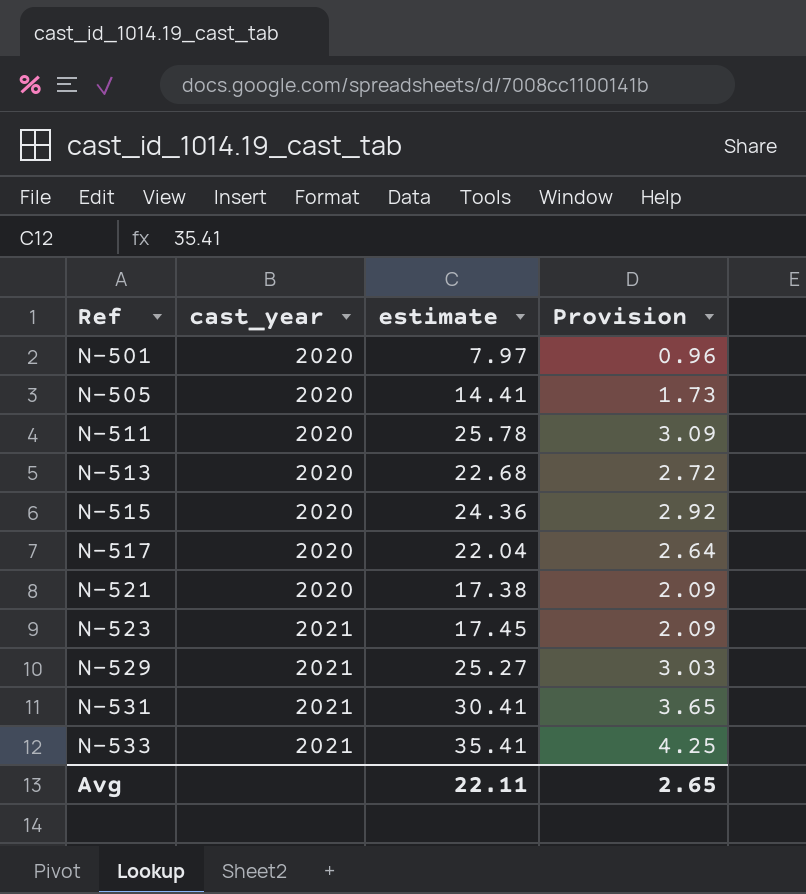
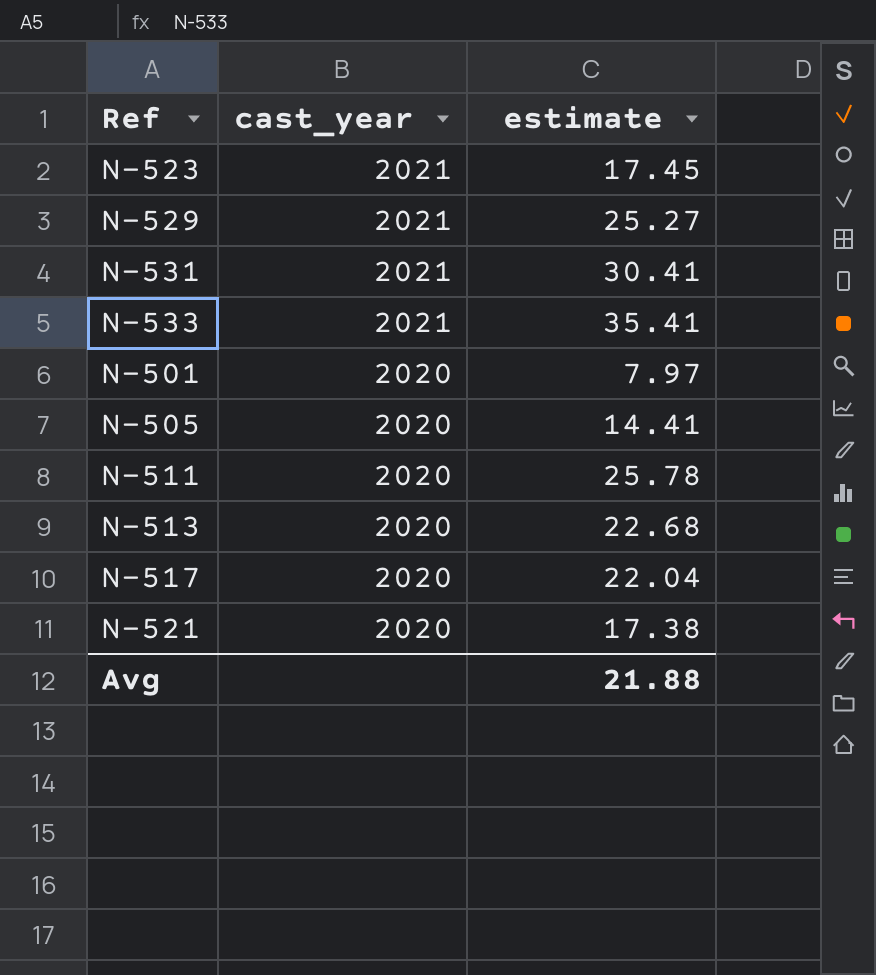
row order: Ref ascending -> cast_year descending
column Provision | formula: [estimate] * 0.12 -> none
row N-515: 2020 | 24.36 | 2.92 -> none
Avg | estimate: 22.11 -> 21.88

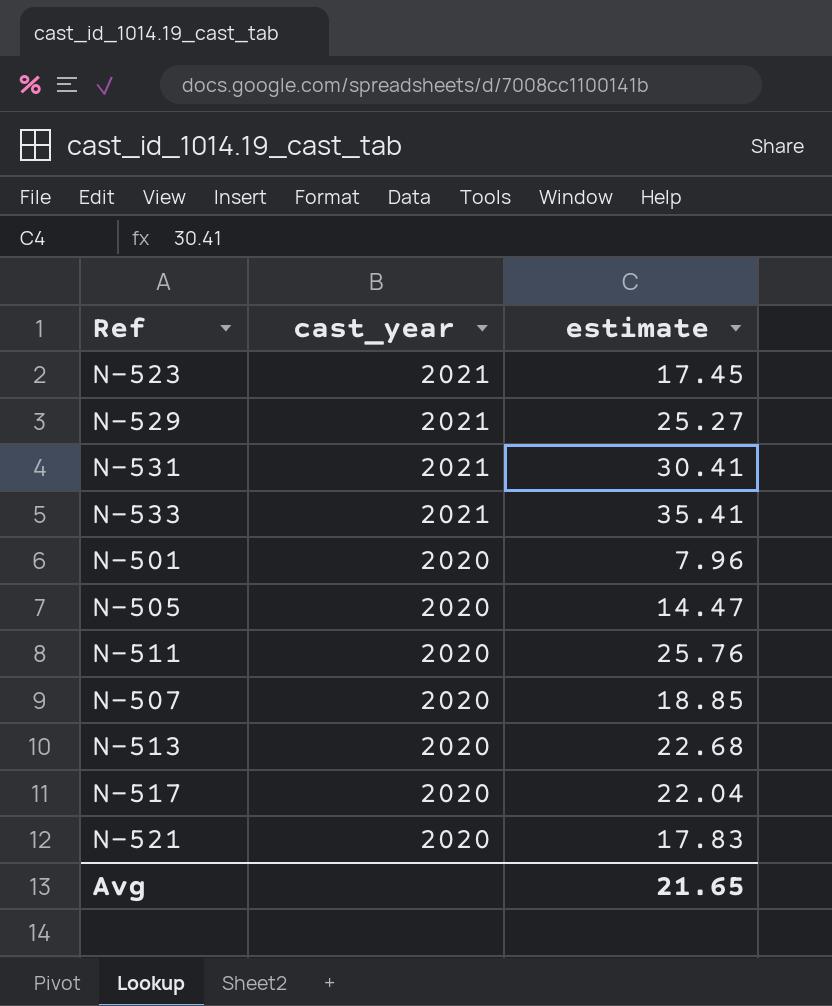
N-501 | estimate: 7.97 -> 7.96
N-505 | estimate: 14.41 -> 14.47
N-511 | estimate: 25.78 -> 25.76
row N-507: none -> 2020 | 18.85
N-521 | estimate: 17.38 -> 17.83
Avg | estimate: 21.88 -> 21.65

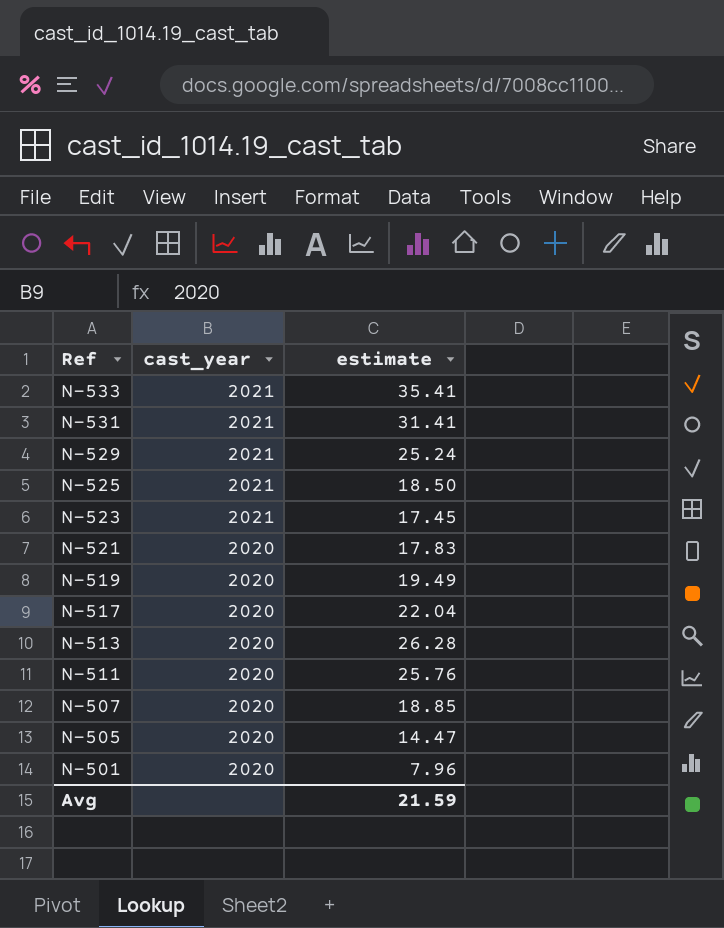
row order: cast_year descending -> Ref descending
N-531 | estimate: 30.41 -> 31.41
N-529 | estimate: 25.27 -> 25.24
row N-525: none -> 2021 | 18.50
row N-519: none -> 2020 | 19.49
N-513 | estimate: 22.68 -> 26.28
Avg | estimate: 21.65 -> 21.59

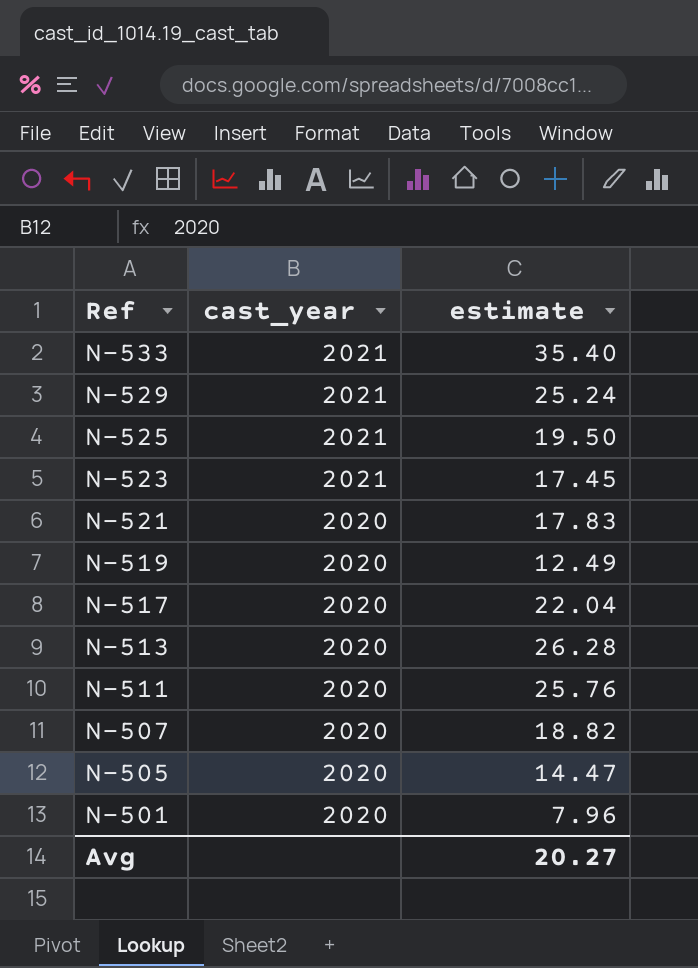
row N-531: 2021 | 31.41 -> none
N-533 | estimate: 35.41 -> 35.40
N-525 | estimate: 18.50 -> 19.50
N-519 | estimate: 19.49 -> 12.49
N-507 | estimate: 18.85 -> 18.82
Avg | estimate: 21.59 -> 20.27

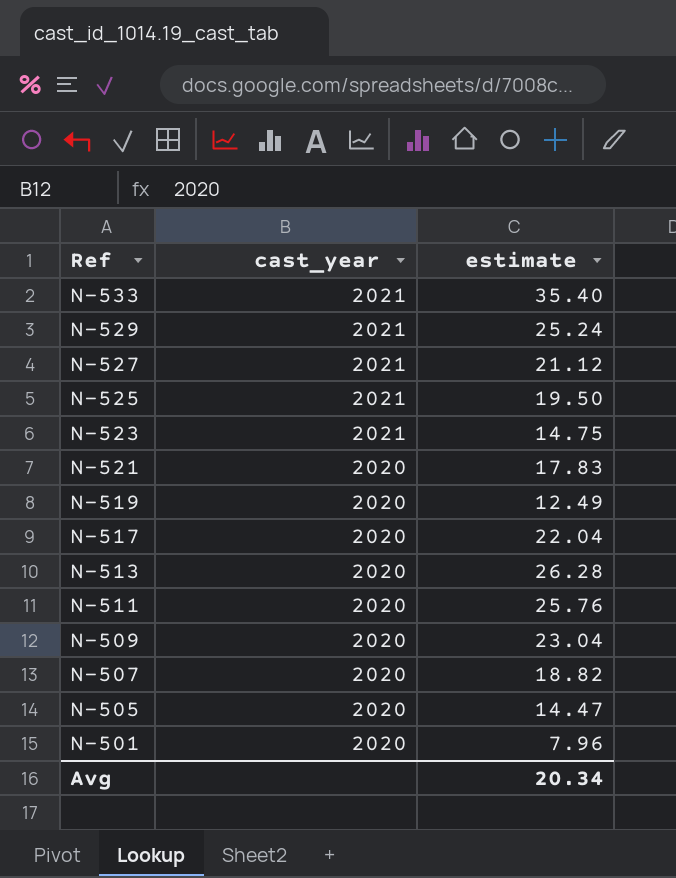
row N-527: none -> 2021 | 21.12
N-523 | estimate: 17.45 -> 14.75
row N-509: none -> 2020 | 23.04
Avg | estimate: 20.27 -> 20.34

